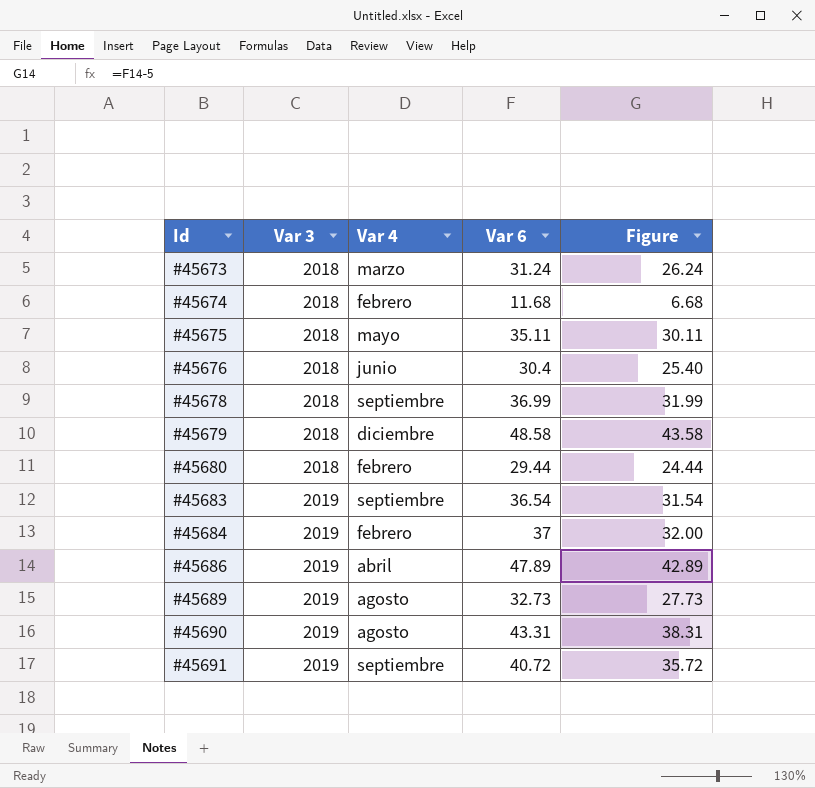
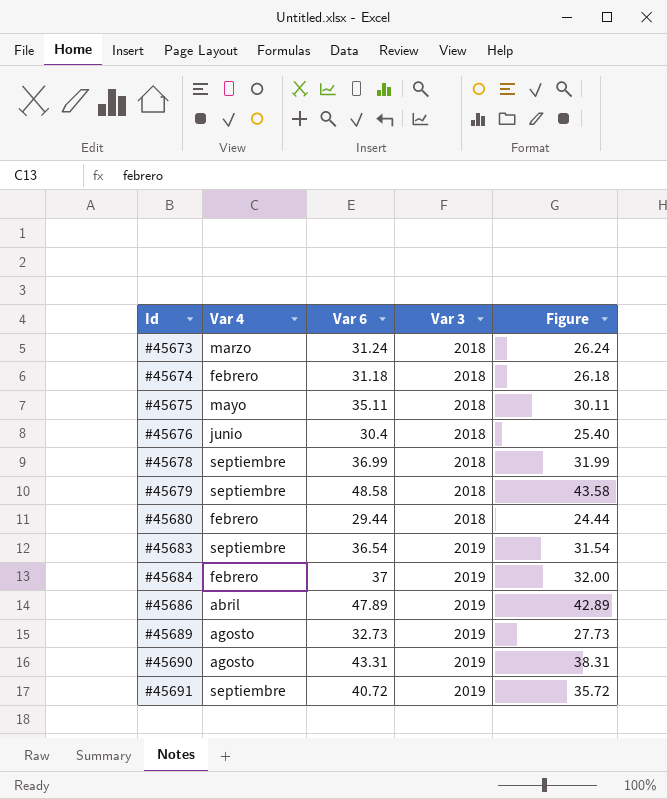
column Var 3 | position: 2 -> 4
#45674 | Var 6: 11.68 -> 31.18
#45674 | Figure: 6.68 -> 26.18
#45679 | Var 4: diciembre -> septiembre

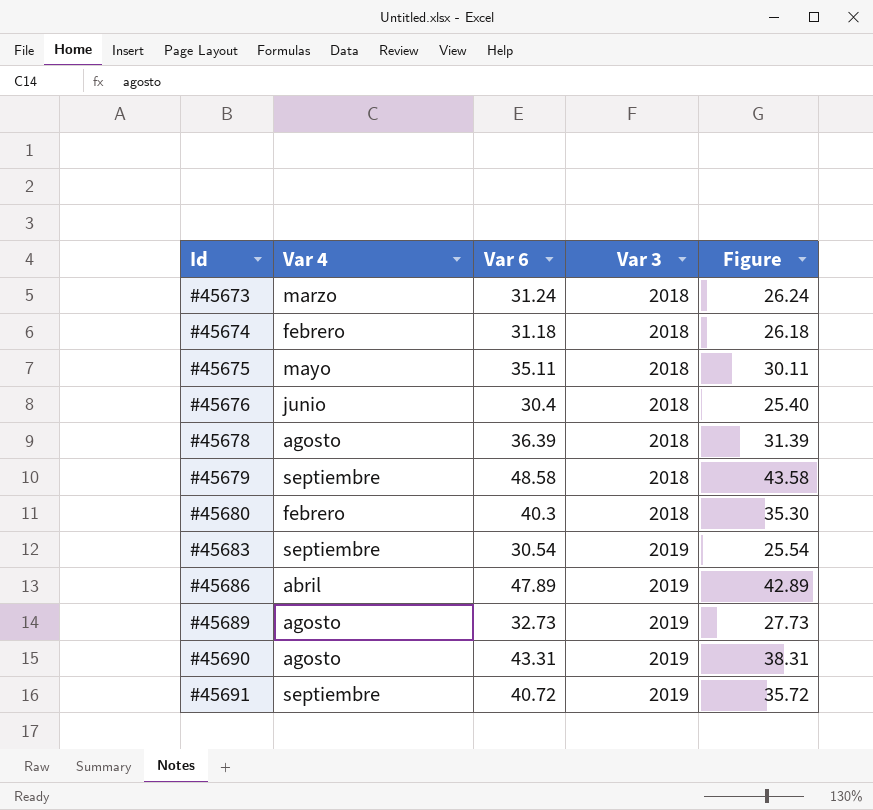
row #45684: febrero | 37 | 2019 | 32.00 -> none
#45678 | Var 4: septiembre -> agosto
#45678 | Var 6: 36.99 -> 36.39
#45678 | Figure: 31.99 -> 31.39
#45680 | Var 6: 29.44 -> 40.3
#45680 | Figure: 24.44 -> 35.30
#45683 | Var 6: 36.54 -> 30.54
#45683 | Figure: 31.54 -> 25.54

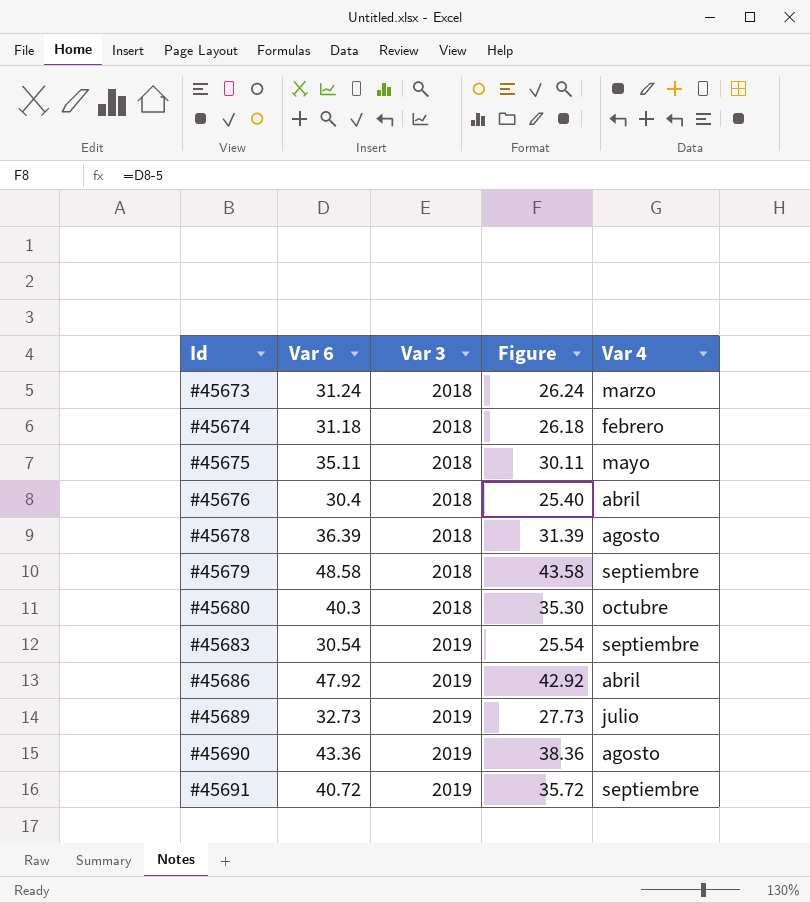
column Var 4 | position: 2 -> 5
#45676 | Var 4: junio -> abril
#45680 | Var 4: febrero -> octubre
#45686 | Var 6: 47.89 -> 47.92
#45686 | Figure: 42.89 -> 42.92
#45689 | Var 4: agosto -> julio
#45690 | Var 6: 43.31 -> 43.36
#45690 | Figure: 38.31 -> 38.36

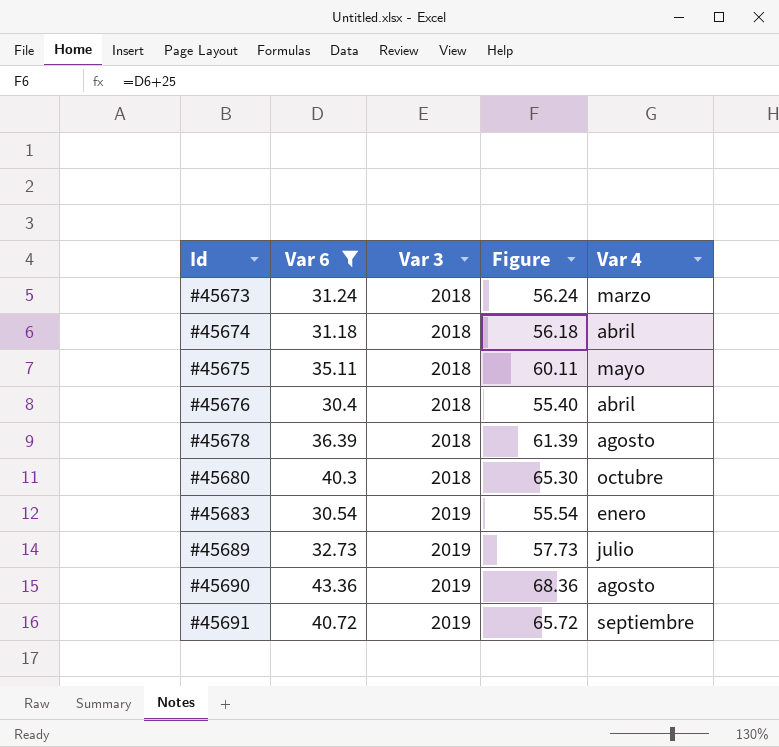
filter: none -> Var 6 <= 43.36
column Figure | formula: [Var 6] - 5 -> [Var 6] + 25
#45674 | Var 4: febrero -> abril
#45683 | Var 4: septiembre -> enero

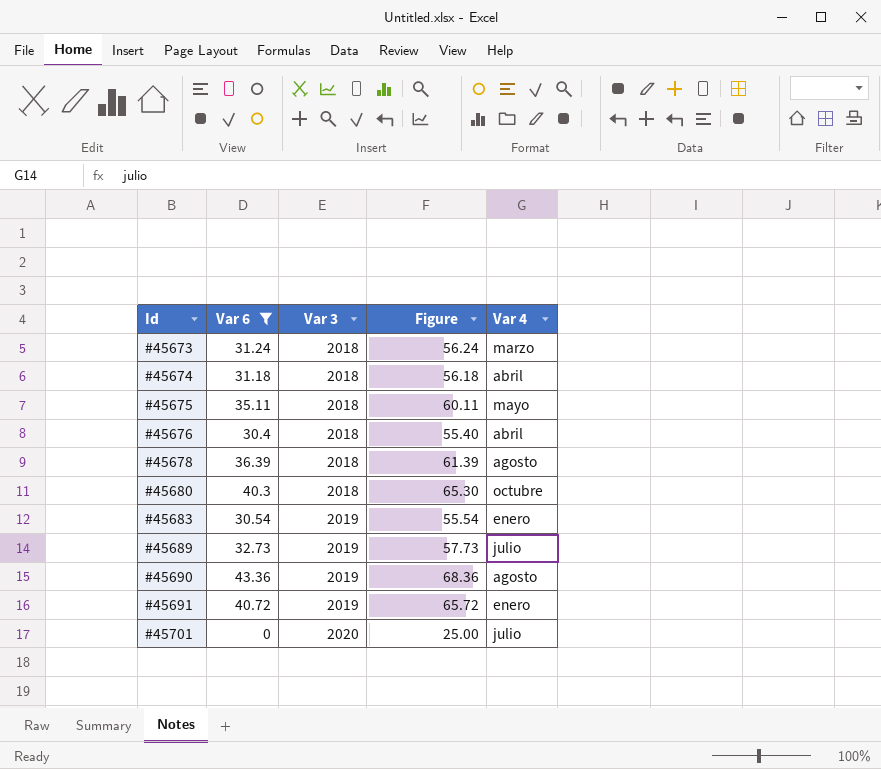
#45691 | Var 4: septiembre -> enero
row #45701: none -> 0 | 2020 | 25.00 | julio

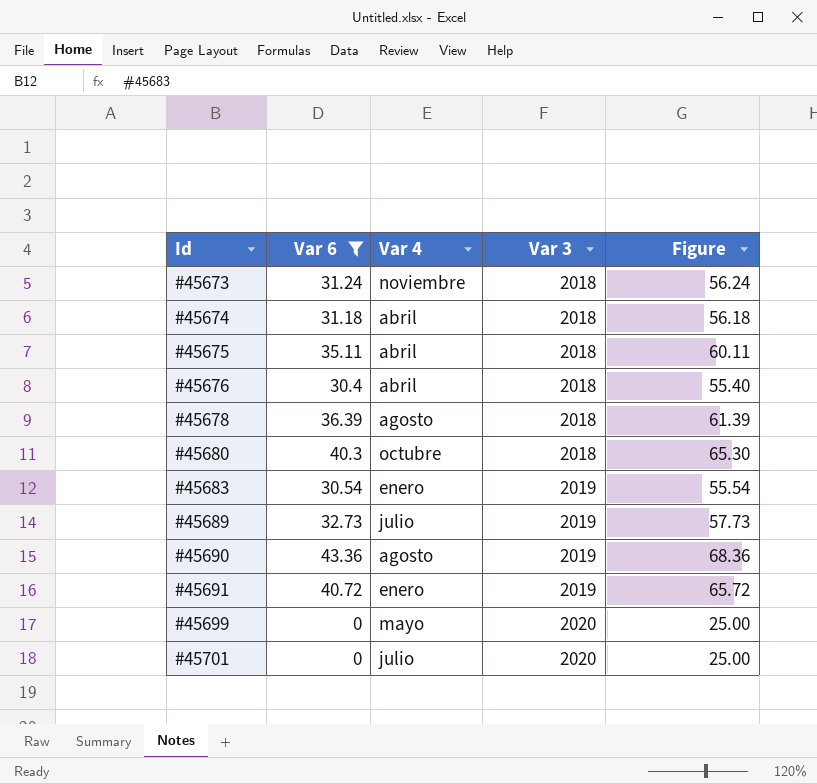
column Var 4 | position: 5 -> 3
#45673 | Var 4: marzo -> noviembre
#45675 | Var 4: mayo -> abril
row #45699: none -> 0 | mayo | 2020 | 25.00

